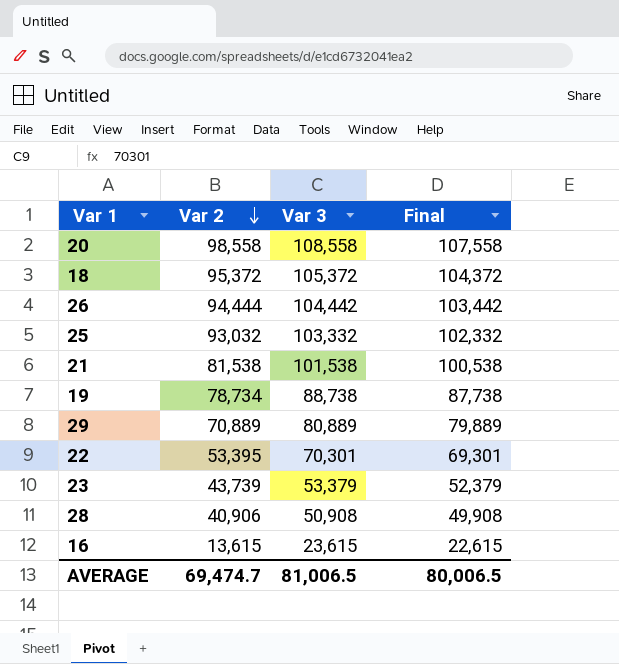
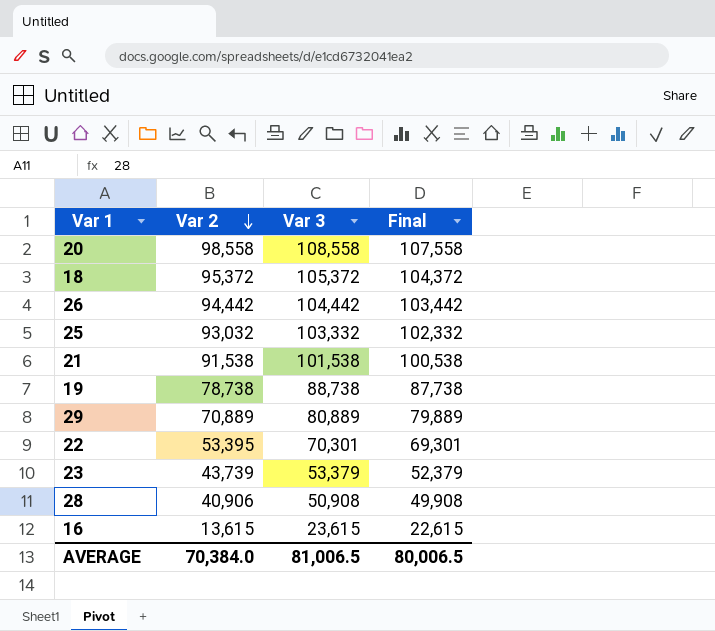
26 | Var 2: 94,444 -> 94,442
21 | Var 2: 81,538 -> 91,538
19 | Var 2: 78,734 -> 78,738
AVERAGE | Var 2: 69,474.7 -> 70,384.0

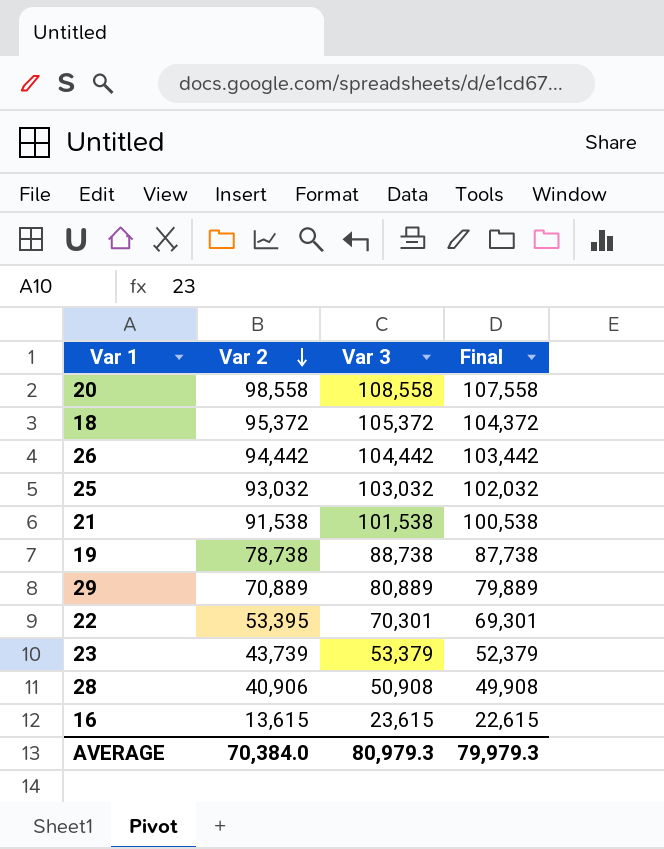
25 | Var 3: 103,332 -> 103,032
25 | Final: 102,332 -> 102,032
AVERAGE | Var 3: 81,006.5 -> 80,979.3
AVERAGE | Final: 80,006.5 -> 79,979.3

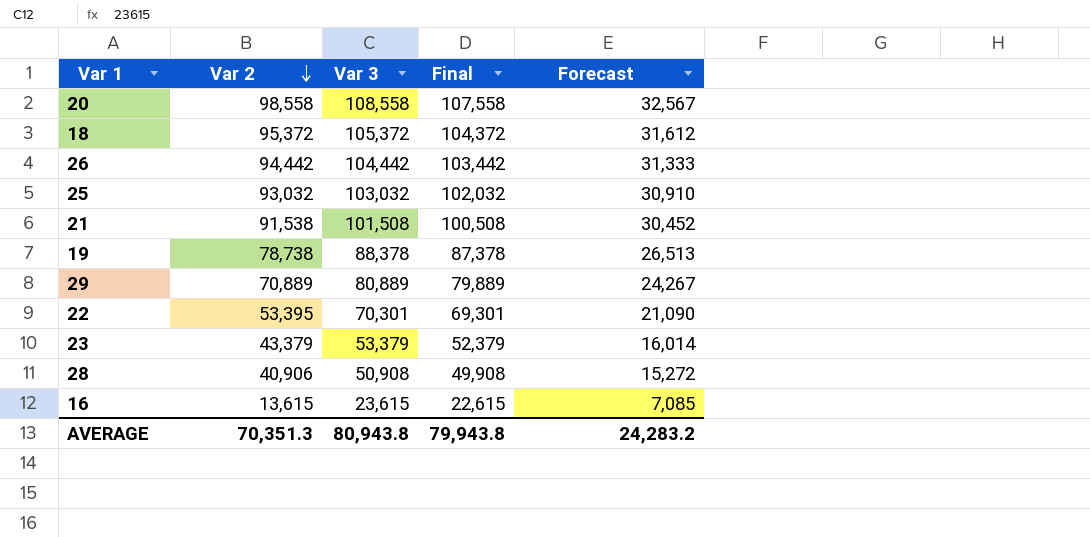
column Forecast | formula: none -> [Var 3] * 0.3
21 | Var 3: 101,538 -> 101,508
21 | Final: 100,538 -> 100,508
19 | Var 3: 88,738 -> 88,378
19 | Final: 87,738 -> 87,378
23 | Var 2: 43,739 -> 43,379
AVERAGE | Var 2: 70,384.0 -> 70,351.3
AVERAGE | Var 3: 80,979.3 -> 80,943.8
AVERAGE | Final: 79,979.3 -> 79,943.8

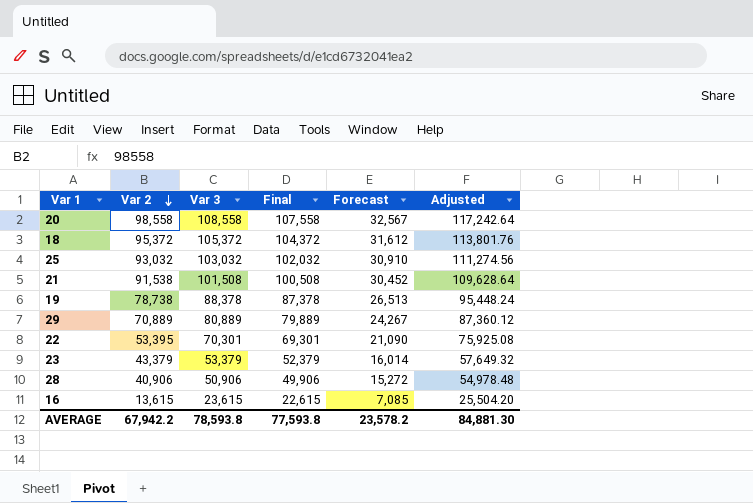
column Adjusted | formula: none -> [Var 3] * 1.08
row 26: 94,442 | 104,442 | 103,442 | 31,333 -> none
28 | Var 3: 50,908 -> 50,906
28 | Final: 49,908 -> 49,906
AVERAGE | Var 2: 70,351.3 -> 67,942.2
AVERAGE | Var 3: 80,943.8 -> 78,593.8
AVERAGE | Final: 79,943.8 -> 77,593.8
AVERAGE | Forecast: 24,283.2 -> 23,578.2

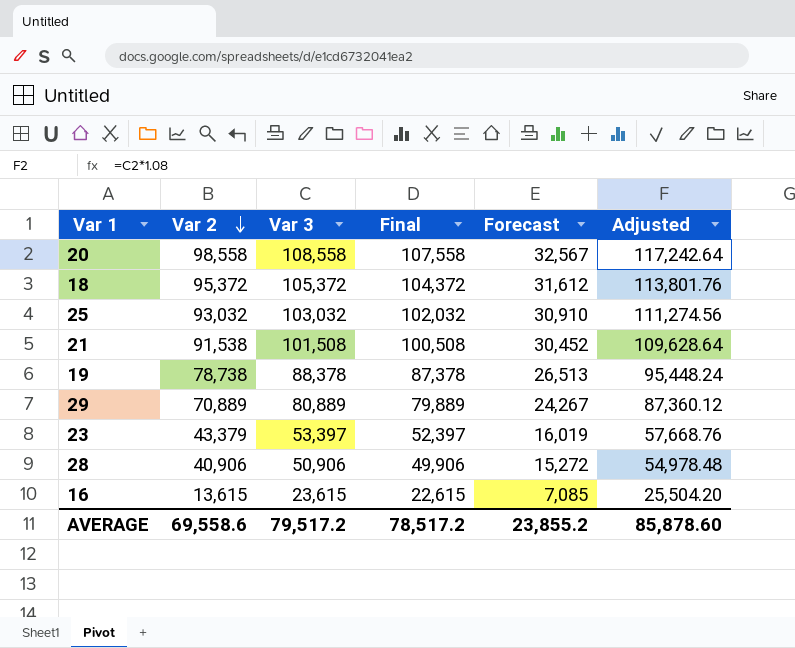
row 22: 53,395 | 70,301 | 69,301 | 21,090 | 75,925.08 -> none
23 | Var 3: 53,379 -> 53,397
23 | Final: 52,379 -> 52,397
23 | Forecast: 16,014 -> 16,019
23 | Adjusted: 57,649.32 -> 57,668.76
AVERAGE | Var 2: 67,942.2 -> 69,558.6
AVERAGE | Var 3: 78,593.8 -> 79,517.2
AVERAGE | Final: 77,593.8 -> 78,517.2
AVERAGE | Forecast: 23,578.2 -> 23,855.2
AVERAGE | Adjusted: 84,881.30 -> 85,878.60

